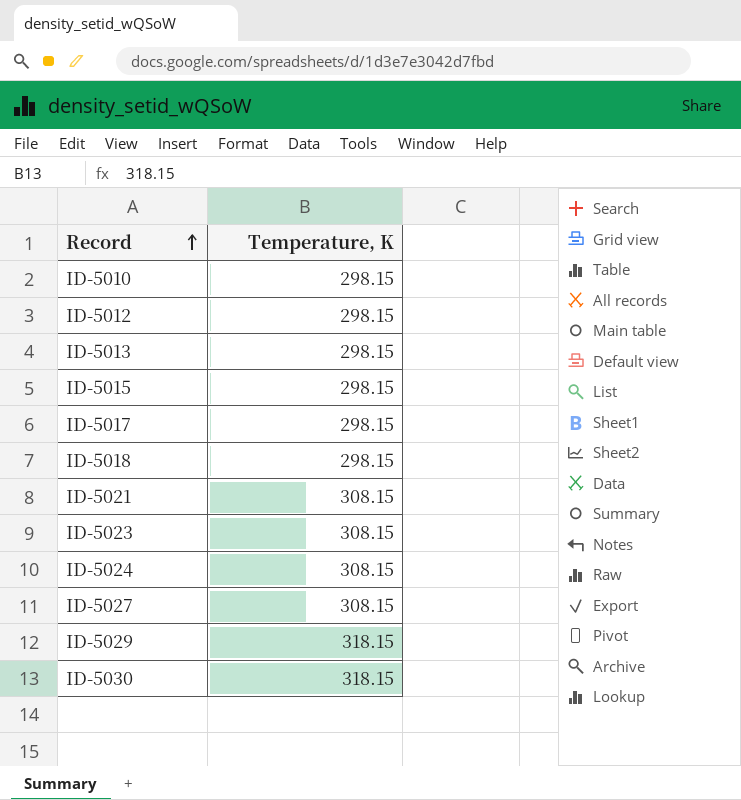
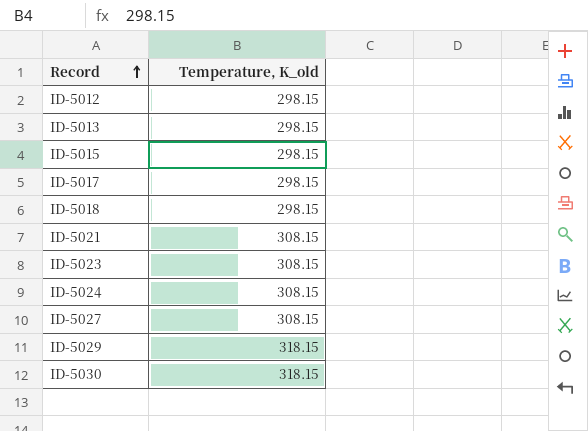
column name: Temperature, K -> Temperature, K_old
row ID-5010: 298.15 -> none

